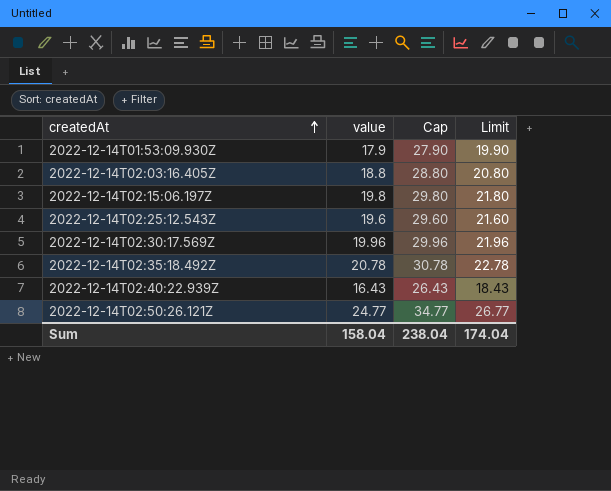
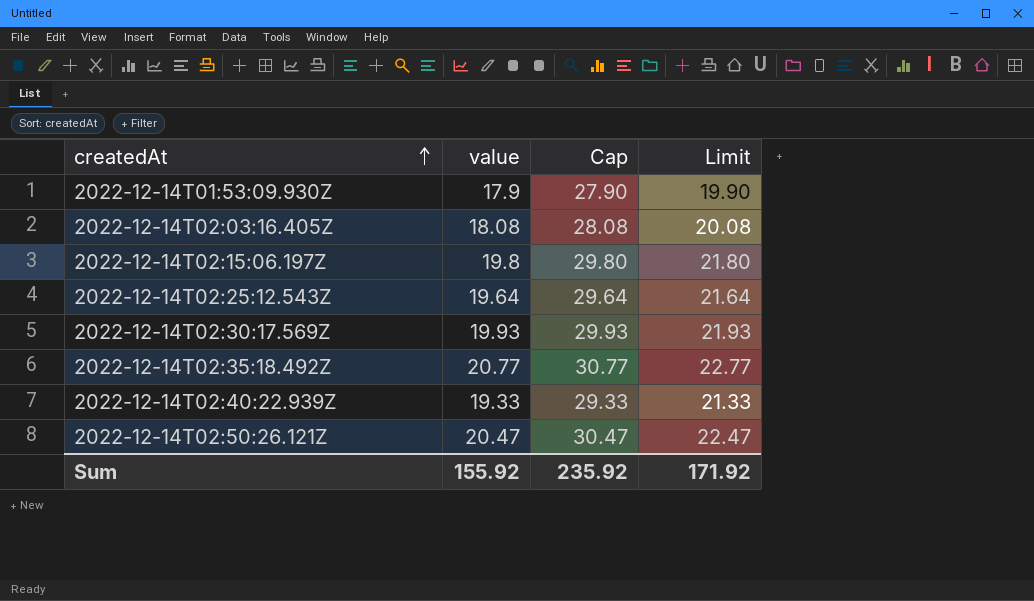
2022-12-14T02:03:16.405Z | value: 18.8 -> 18.08
2022-12-14T02:03:16.405Z | Cap: 28.80 -> 28.08
2022-12-14T02:03:16.405Z | Limit: 20.80 -> 20.08
2022-12-14T02:25:12.543Z | value: 19.6 -> 19.64
2022-12-14T02:25:12.543Z | Cap: 29.60 -> 29.64
2022-12-14T02:25:12.543Z | Limit: 21.60 -> 21.64
2022-12-14T02:30:17.569Z | value: 19.96 -> 19.93
2022-12-14T02:30:17.569Z | Cap: 29.96 -> 29.93
2022-12-14T02:30:17.569Z | Limit: 21.96 -> 21.93
2022-12-14T02:35:18.492Z | value: 20.78 -> 20.77
2022-12-14T02:35:18.492Z | Cap: 30.78 -> 30.77
2022-12-14T02:35:18.492Z | Limit: 22.78 -> 22.77
2022-12-14T02:40:22.939Z | value: 16.43 -> 19.33
2022-12-14T02:40:22.939Z | Cap: 26.43 -> 29.33
2022-12-14T02:40:22.939Z | Limit: 18.43 -> 21.33
2022-12-14T02:50:26.121Z | value: 24.77 -> 20.47
2022-12-14T02:50:26.121Z | Cap: 34.77 -> 30.47
2022-12-14T02:50:26.121Z | Limit: 26.77 -> 22.47
Sum | value: 158.04 -> 155.92
Sum | Cap: 238.04 -> 235.92
Sum | Limit: 174.04 -> 171.92

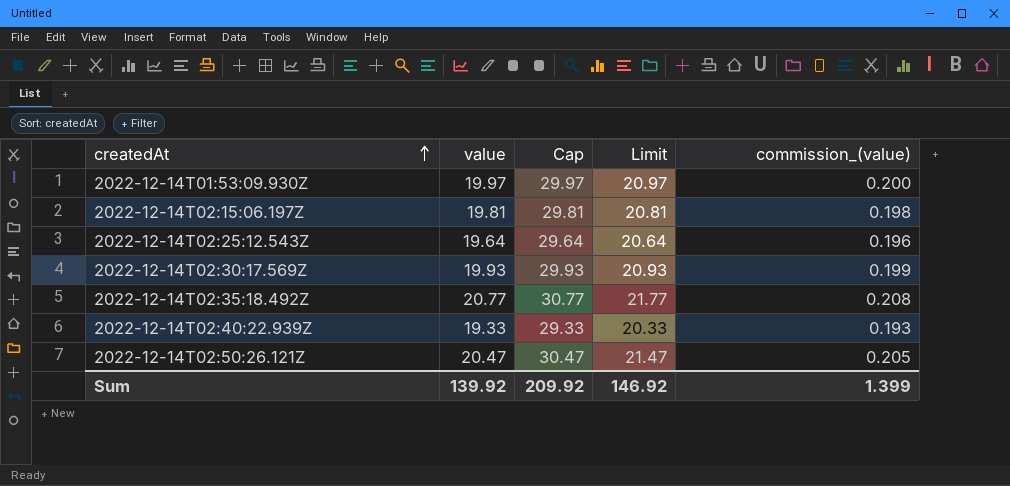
column Limit | formula: [value] + 2 -> [value] + 1
column commission_(value) | formula: none -> [value] * 0.01
row 2022-12-14T02:03:16.405Z: 18.08 | 28.08 | 20.08 -> none
2022-12-14T01:53:09.930Z | value: 17.9 -> 19.97
2022-12-14T01:53:09.930Z | Cap: 27.90 -> 29.97
2022-12-14T02:15:06.197Z | value: 19.8 -> 19.81
2022-12-14T02:15:06.197Z | Cap: 29.80 -> 29.81
Sum | value: 155.92 -> 139.92
Sum | Cap: 235.92 -> 209.92
Sum | Limit: 171.92 -> 146.92

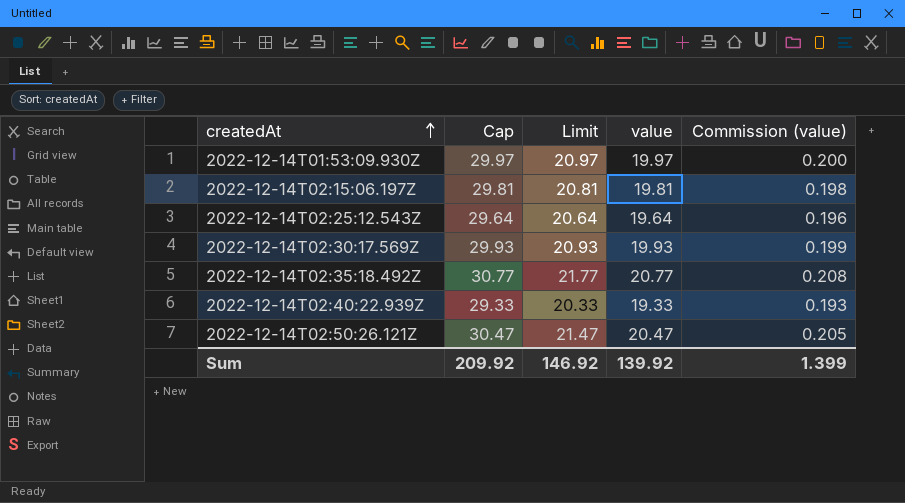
column value | position: 2 -> 4
column name: commission_(value) -> Commission (value)

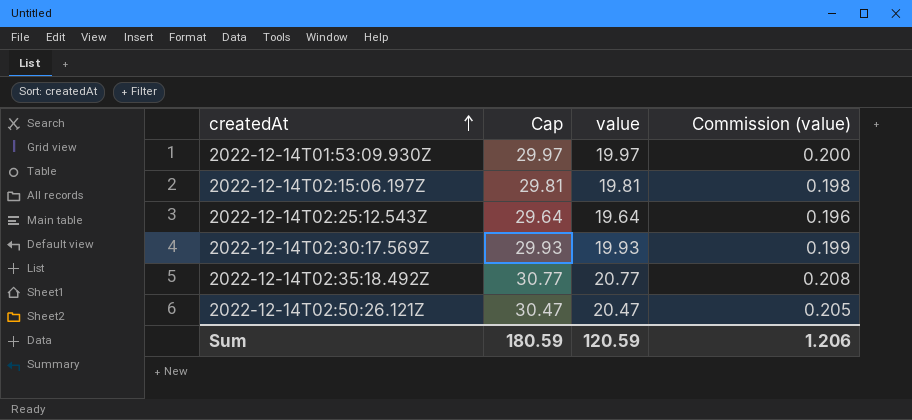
column Limit | formula: [value] + 1 -> none
row 2022-12-14T02:40:22.939Z: 29.33 | 20.33 | 19.33 | 0.193 -> none
Sum | Cap: 209.92 -> 180.59
Sum | value: 139.92 -> 120.59
Sum | Commission (value): 1.399 -> 1.206

